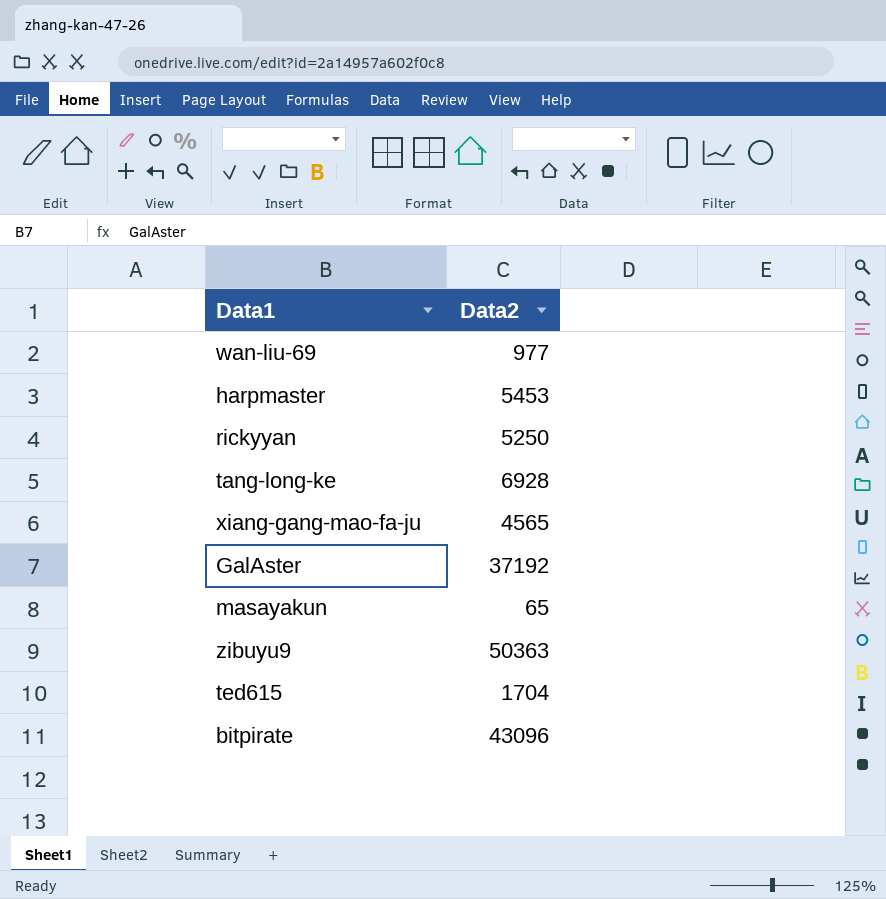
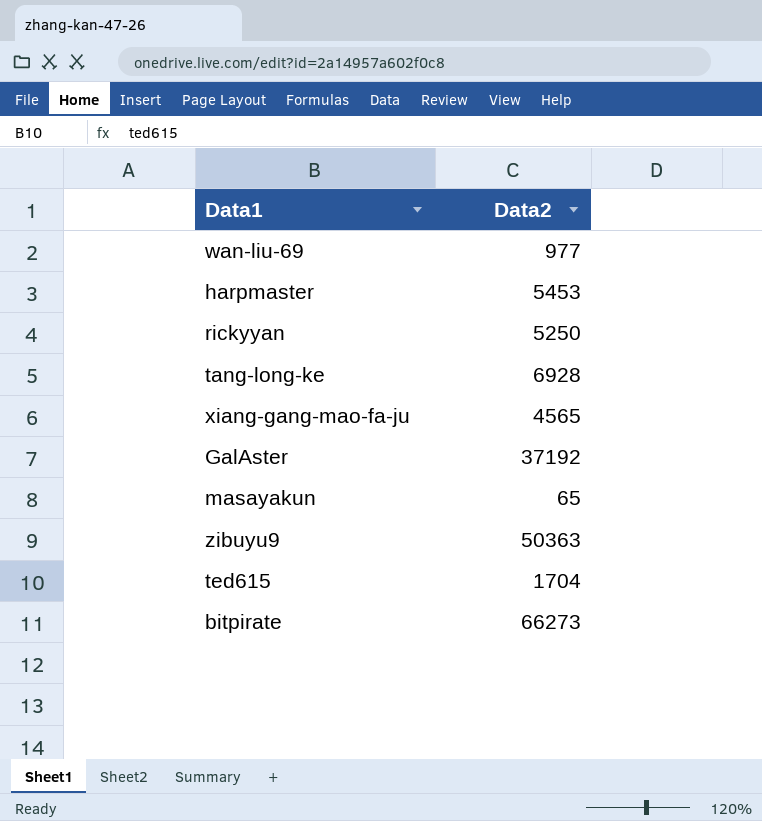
bitpirate | Data2: 43096 -> 66273

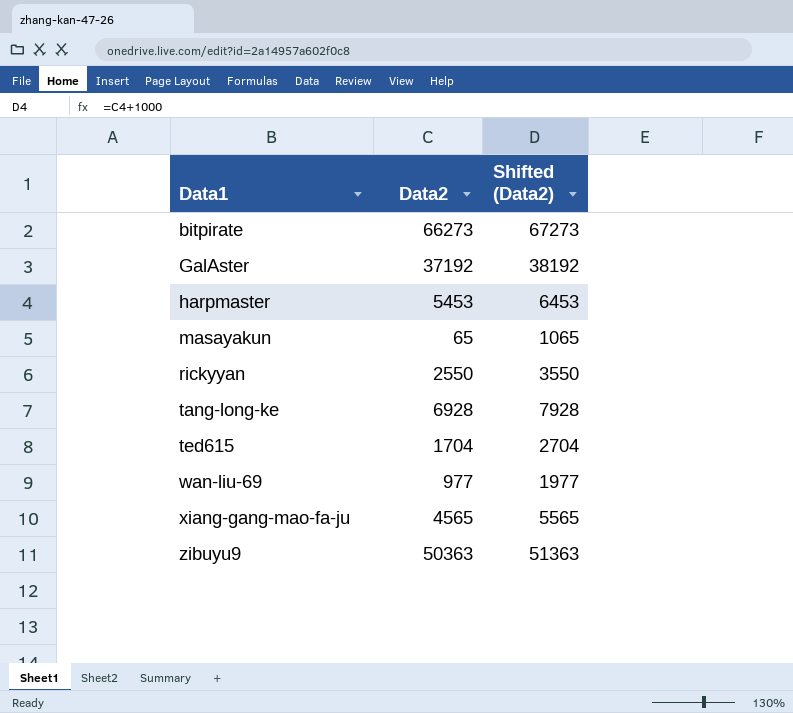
row order: none -> Data1 ascending
column Shifted (Data2) | formula: none -> [Data2] + 1000
rickyyan | Data2: 5250 -> 2550

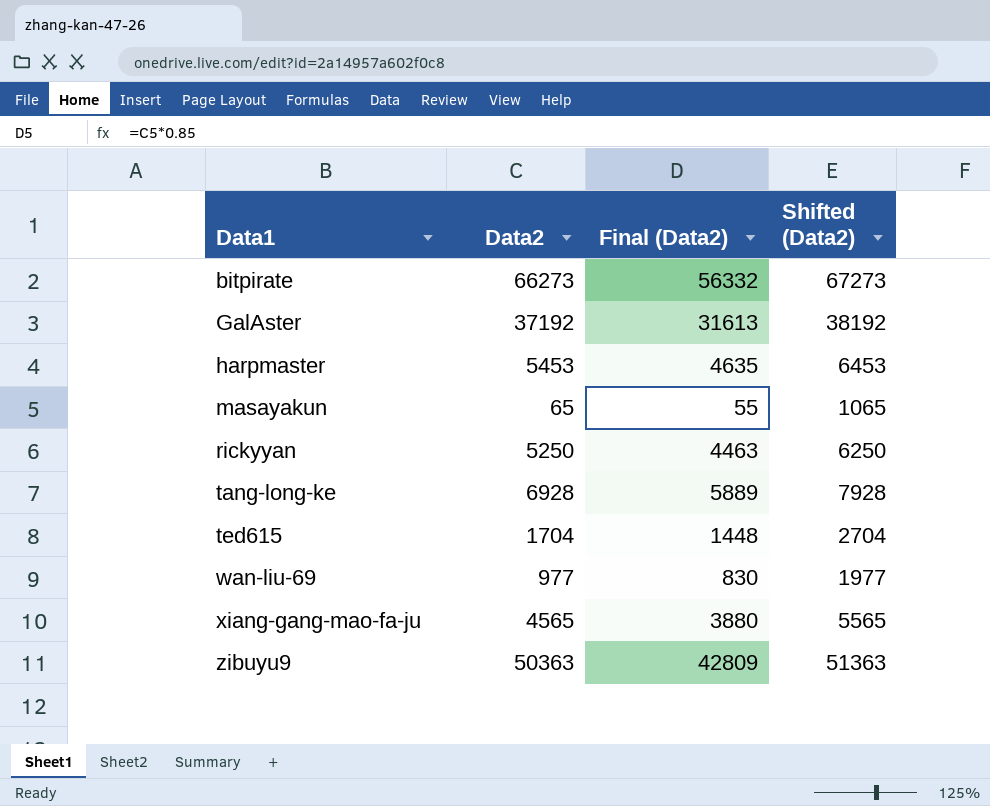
column Final (Data2) | formula: none -> [Data2] * 0.85
rickyyan | Data2: 2550 -> 5250
rickyyan | Shifted (Data2): 3550 -> 6250

